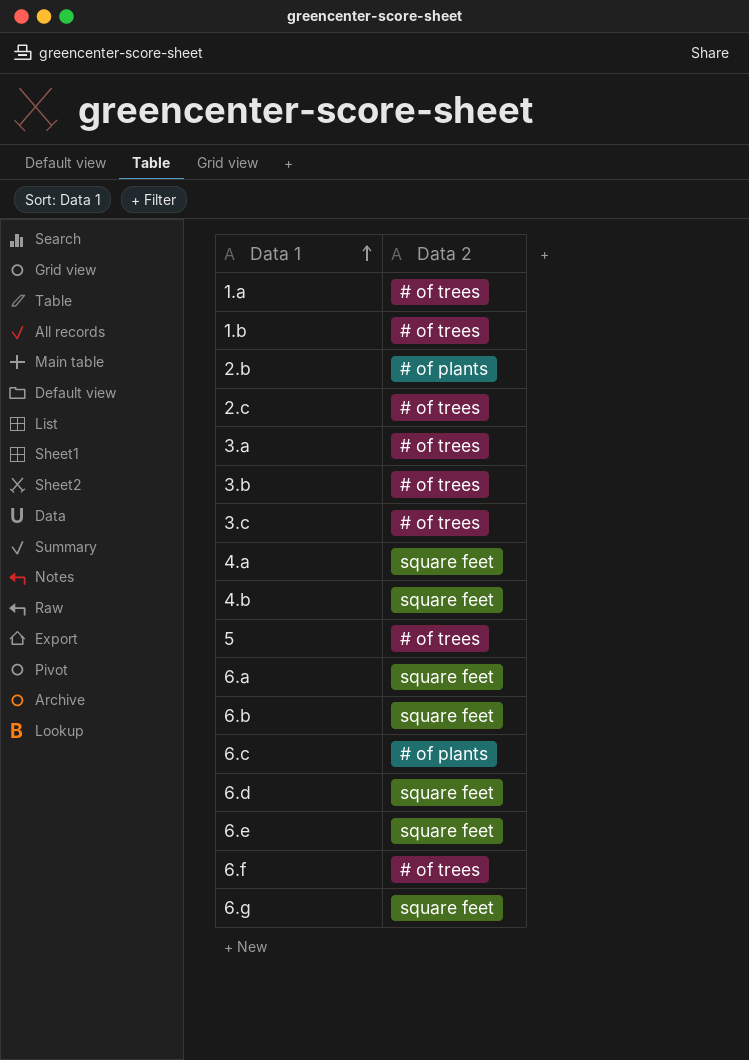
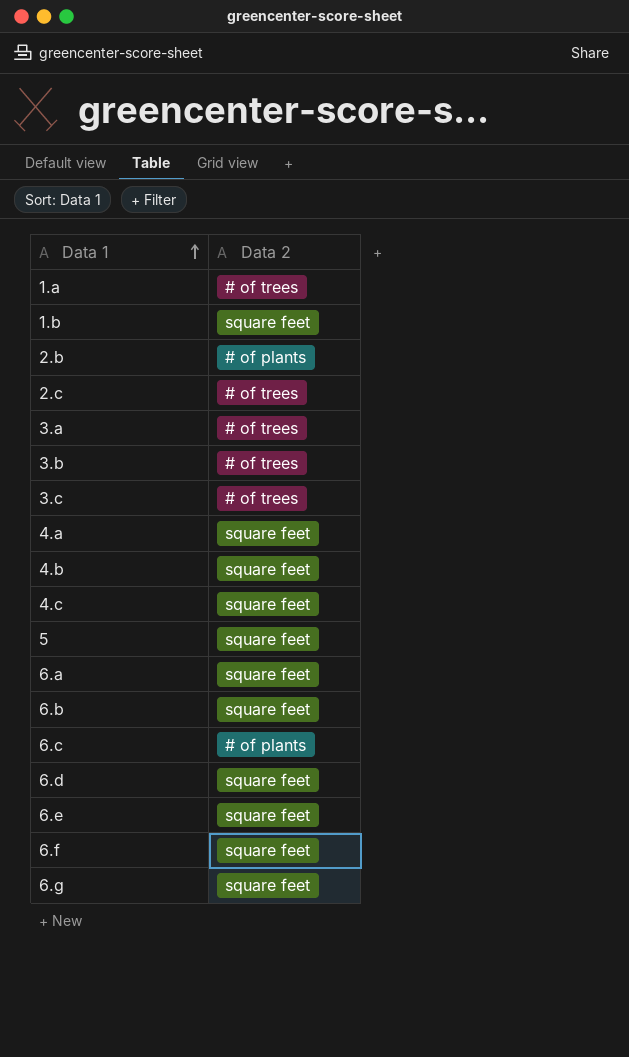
1.b | Data 2: # of trees -> square feet
row 4.c: none -> square feet
5 | Data 2: # of trees -> square feet
6.f | Data 2: # of trees -> square feet

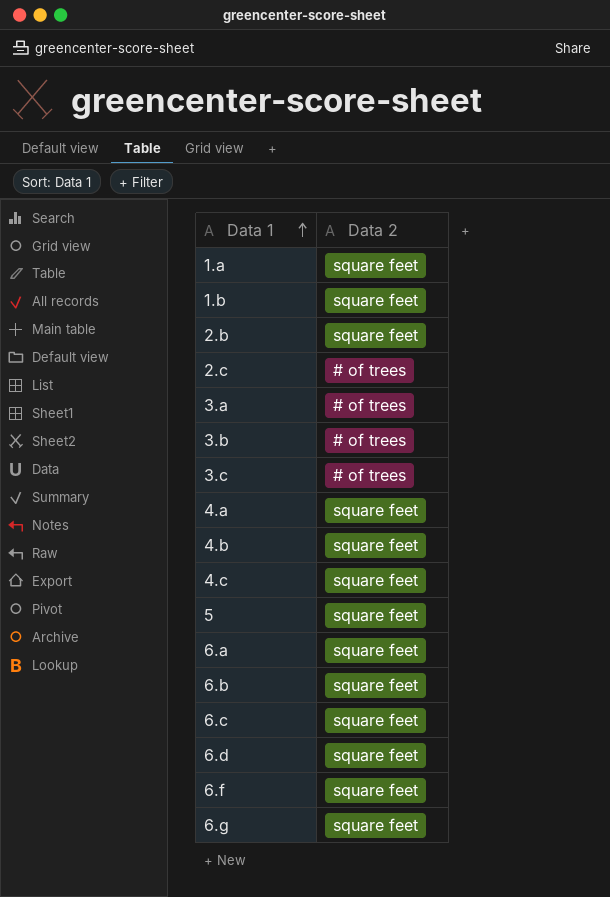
row 6.e: square feet -> none
1.a | Data 2: # of trees -> square feet
2.b | Data 2: # of plants -> square feet
6.c | Data 2: # of plants -> square feet

